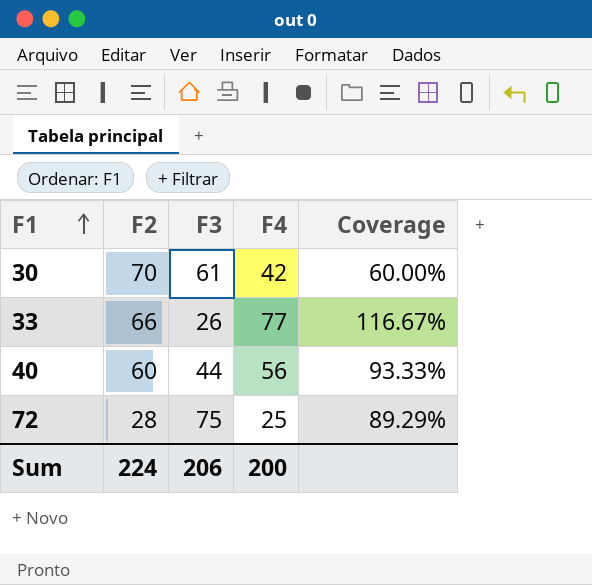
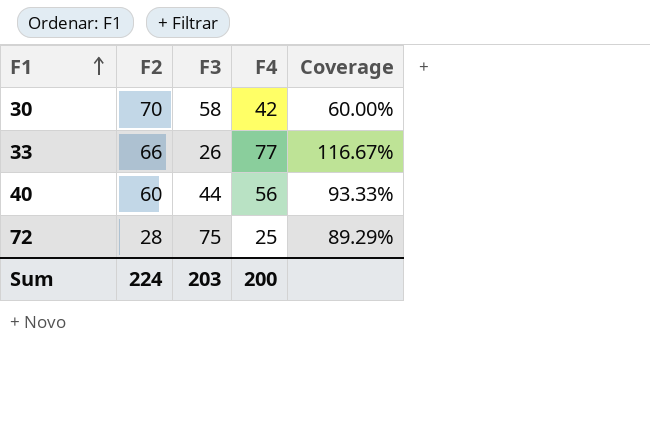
30 | F3: 61 -> 58
Sum | F3: 206 -> 203

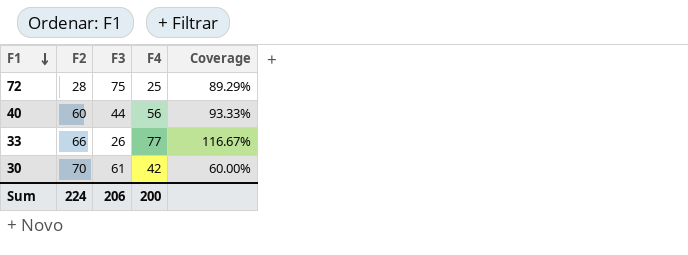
row order: F1 ascending -> F1 descending
30 | F3: 58 -> 61
Sum | F3: 203 -> 206

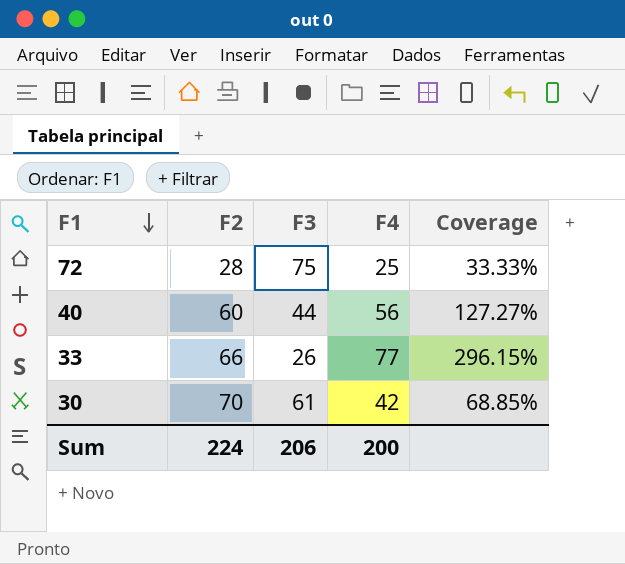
column Coverage | formula: [F4] / [F2] -> [F4] / [F3]

